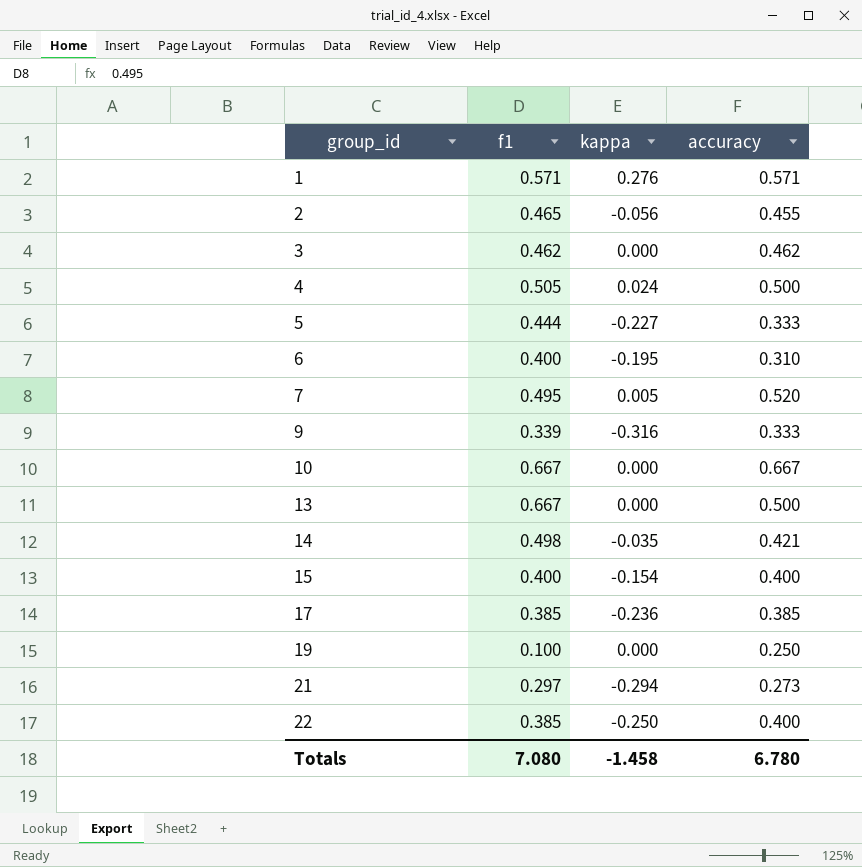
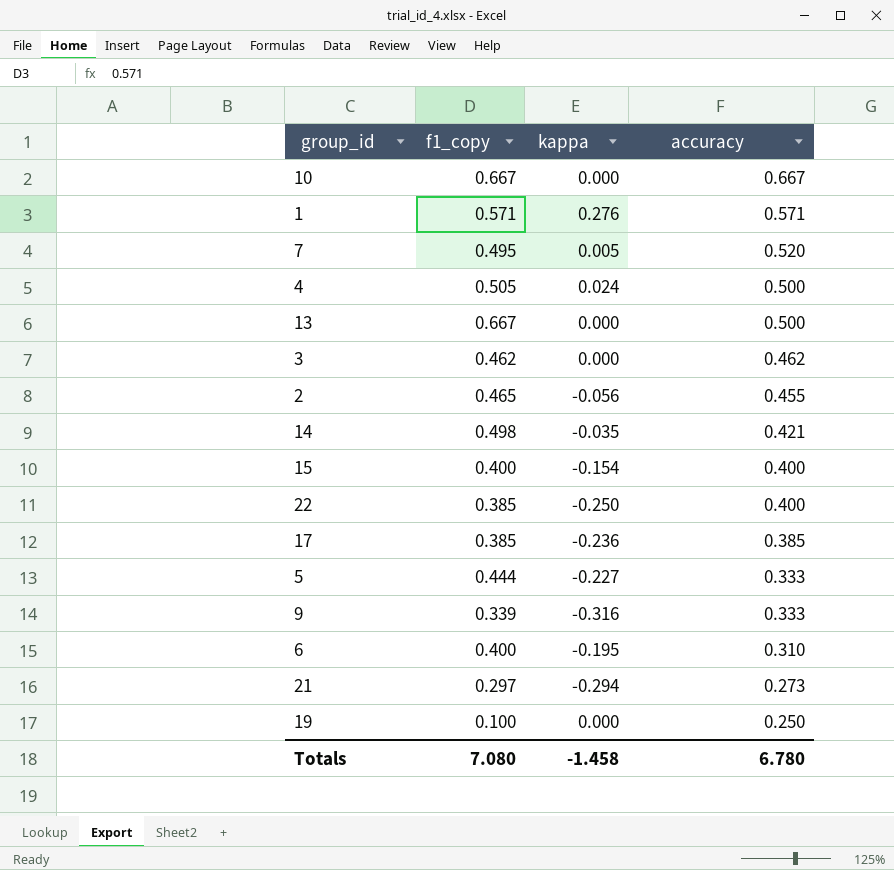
row order: group_id ascending -> accuracy descending
column name: f1 -> f1_copy

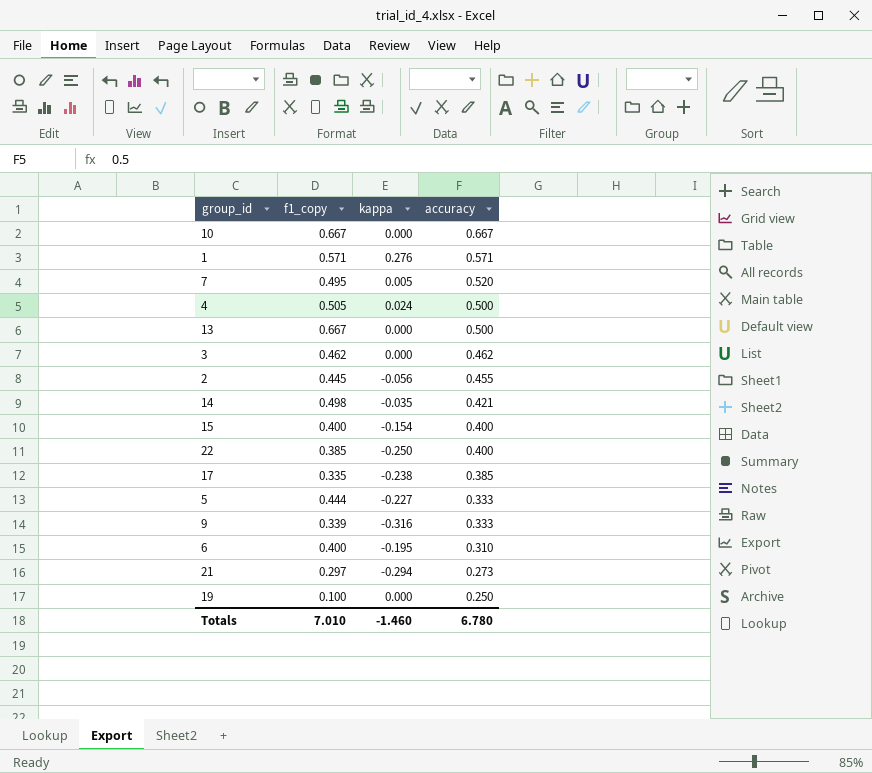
2 | f1_copy: 0.465 -> 0.445
17 | f1_copy: 0.385 -> 0.335
17 | kappa: -0.236 -> -0.238
Totals | f1_copy: 7.080 -> 7.010
Totals | kappa: -1.458 -> -1.460

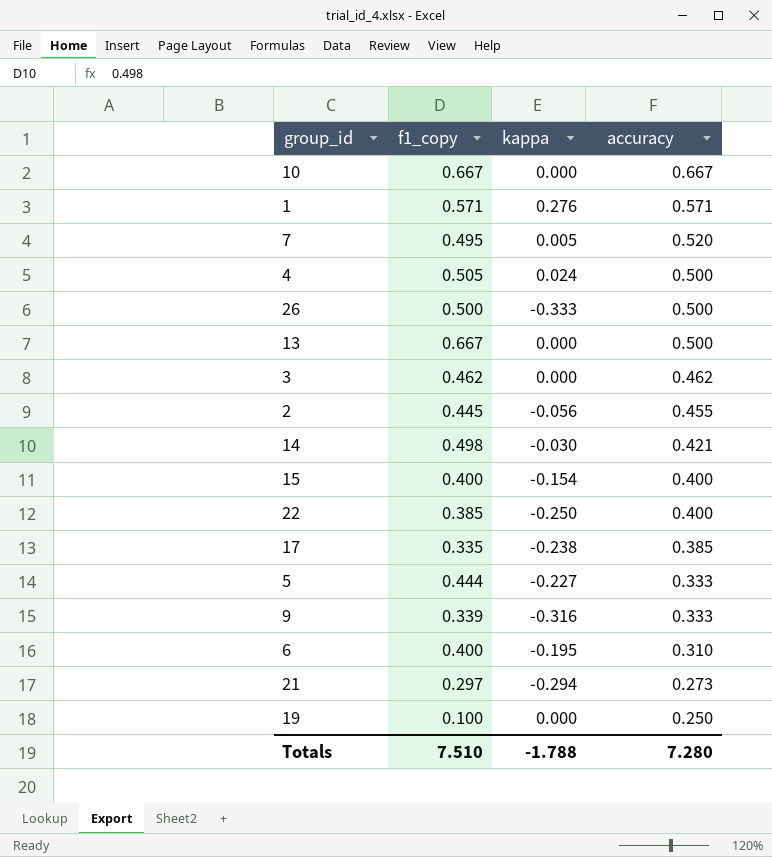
row 26: none -> 0.500 | -0.333 | 0.500
14 | kappa: -0.035 -> -0.030
Totals | f1_copy: 7.010 -> 7.510
Totals | kappa: -1.460 -> -1.788
Totals | accuracy: 6.780 -> 7.280

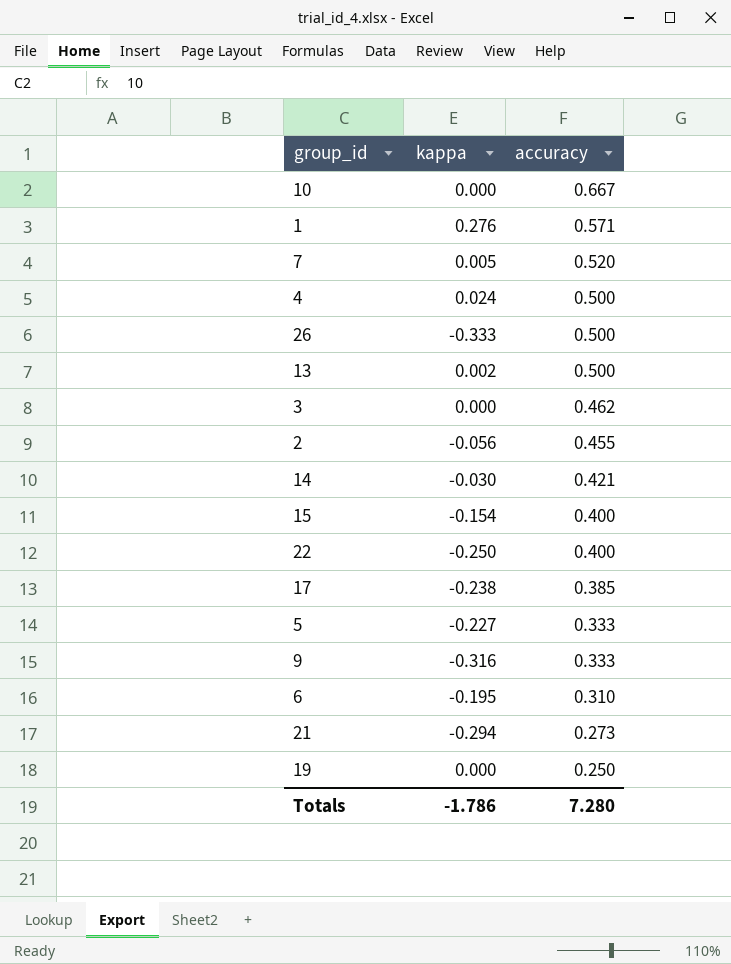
column f1_copy | position: 2 -> none
13 | kappa: 0.000 -> 0.002
Totals | kappa: -1.788 -> -1.786

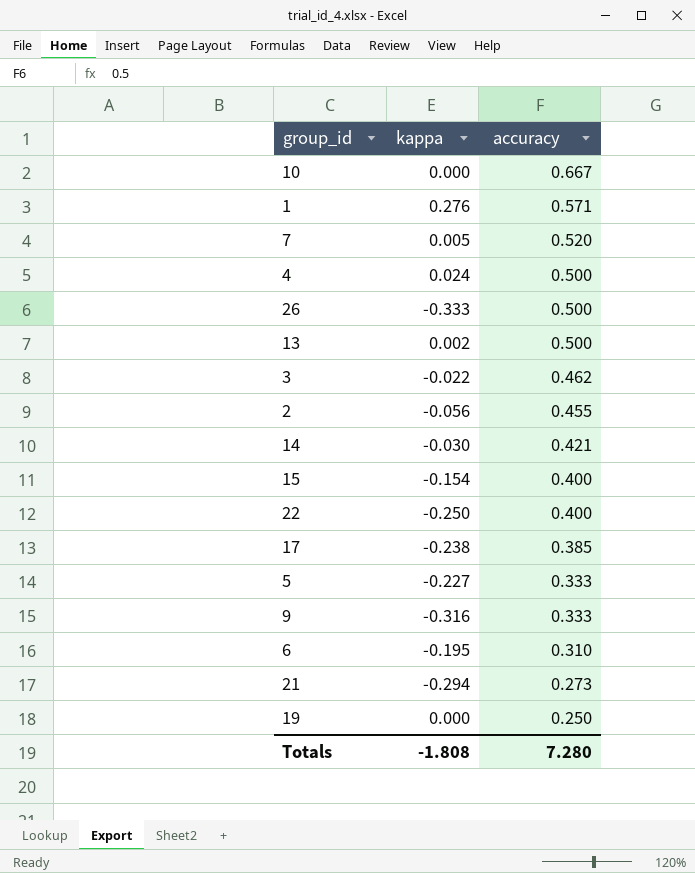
3 | kappa: 0.000 -> -0.022
Totals | kappa: -1.786 -> -1.808

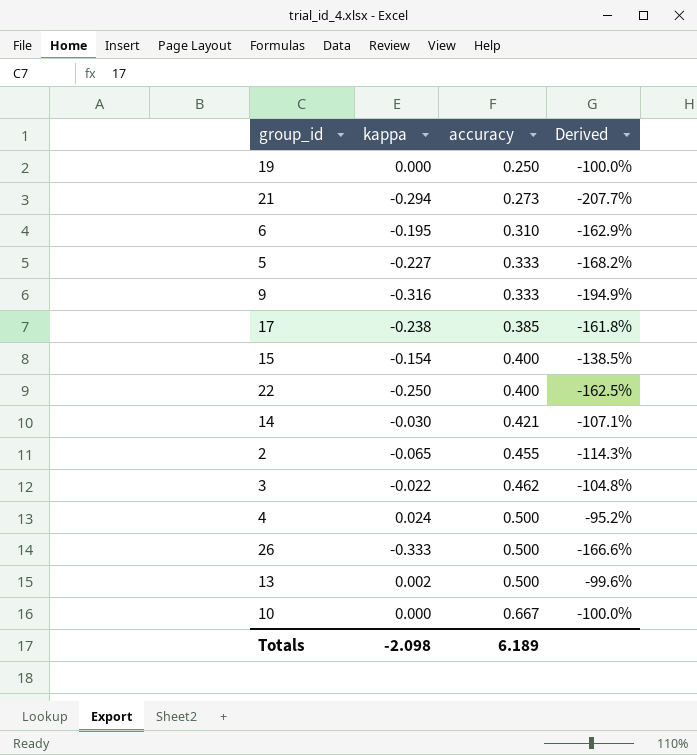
row order: accuracy descending -> accuracy ascending
column Derived | formula: none -> ([kappa] - [accuracy]) / [accuracy]
row 1: 0.276 | 0.571 -> none
row 7: 0.005 | 0.520 -> none
2 | kappa: -0.056 -> -0.065
Totals | kappa: -1.808 -> -2.098
Totals | accuracy: 7.280 -> 6.189

